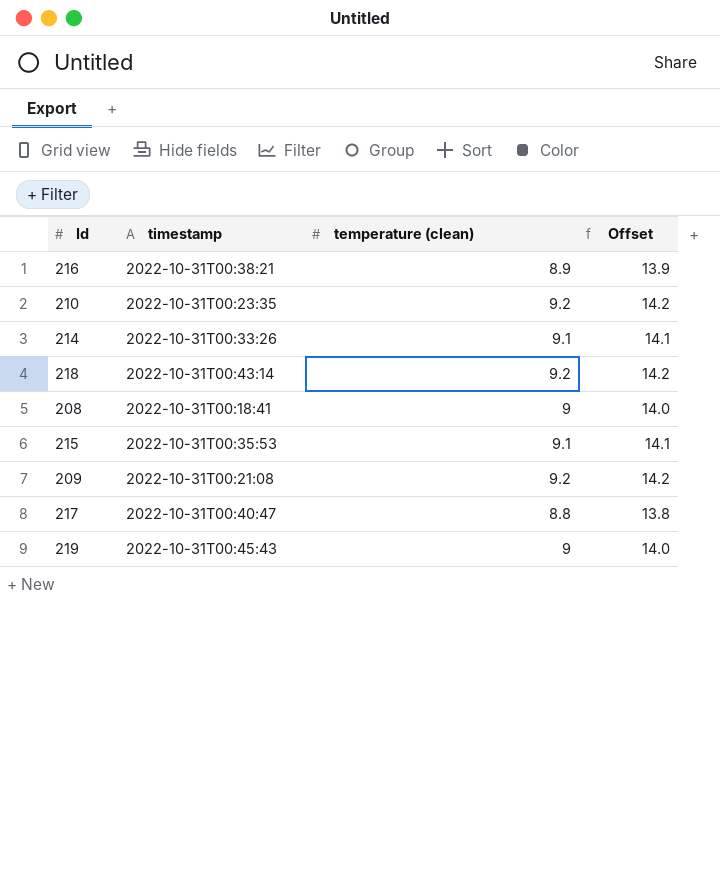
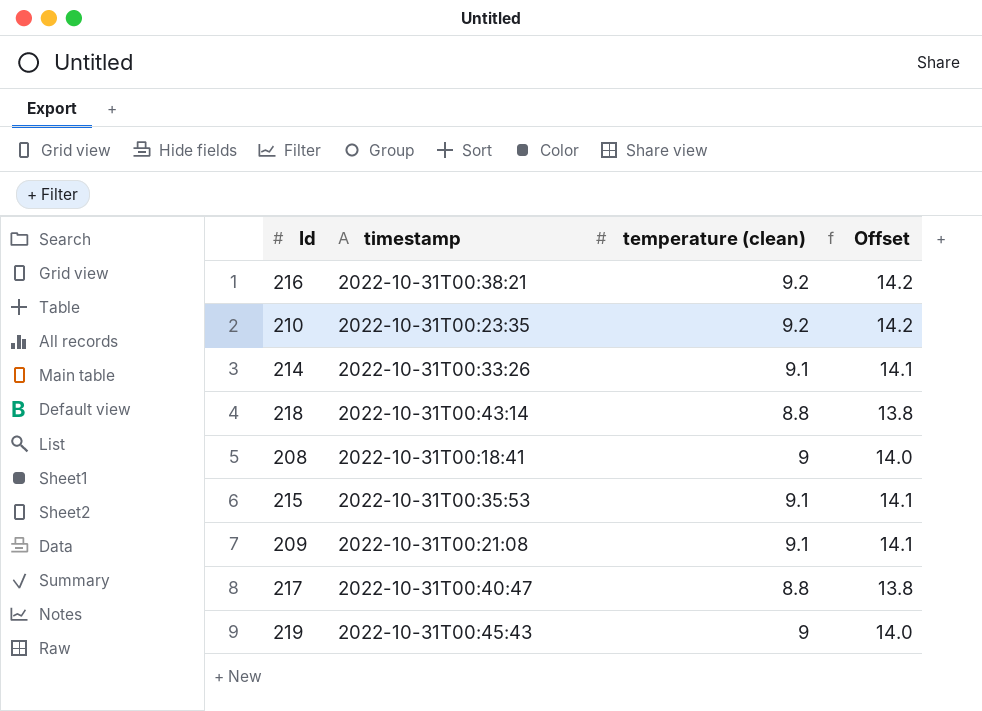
216 | temperature (clean): 8.9 -> 9.2
216 | Offset: 13.9 -> 14.2
218 | temperature (clean): 9.2 -> 8.8
218 | Offset: 14.2 -> 13.8
209 | temperature (clean): 9.2 -> 9.1
209 | Offset: 14.2 -> 14.1

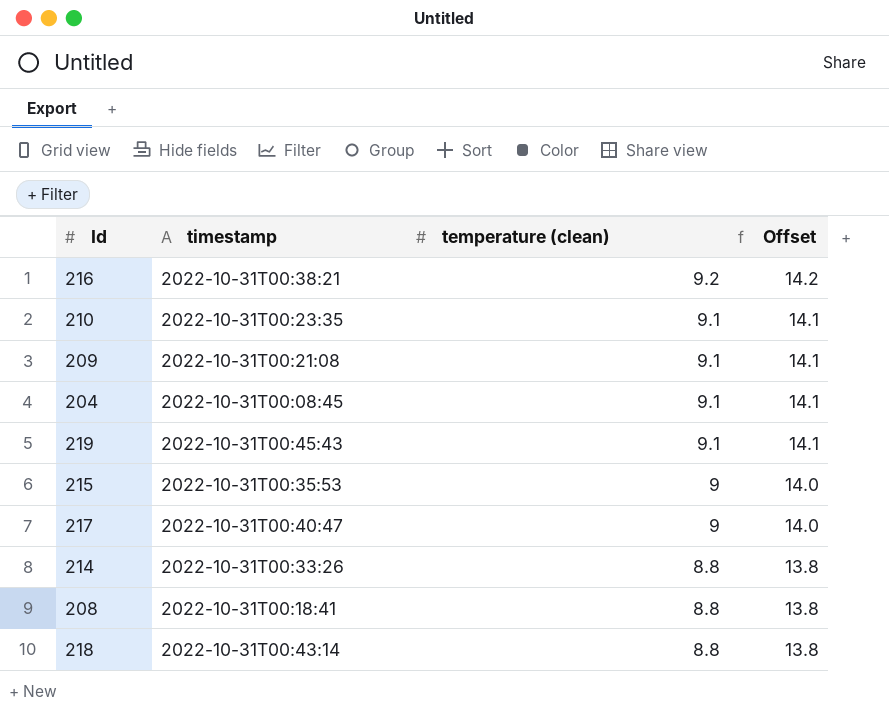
row order: none -> temperature (clean) descending
210 | temperature (clean): 9.2 -> 9.1
210 | Offset: 14.2 -> 14.1
row 204: none -> 2022-10-31T00:08:45 | 9.1 | 14.1
219 | temperature (clean): 9 -> 9.1
219 | Offset: 14.0 -> 14.1
215 | temperature (clean): 9.1 -> 9
215 | Offset: 14.1 -> 14.0
217 | temperature (clean): 8.8 -> 9
217 | Offset: 13.8 -> 14.0
214 | temperature (clean): 9.1 -> 8.8
214 | Offset: 14.1 -> 13.8
208 | temperature (clean): 9 -> 8.8
208 | Offset: 14.0 -> 13.8

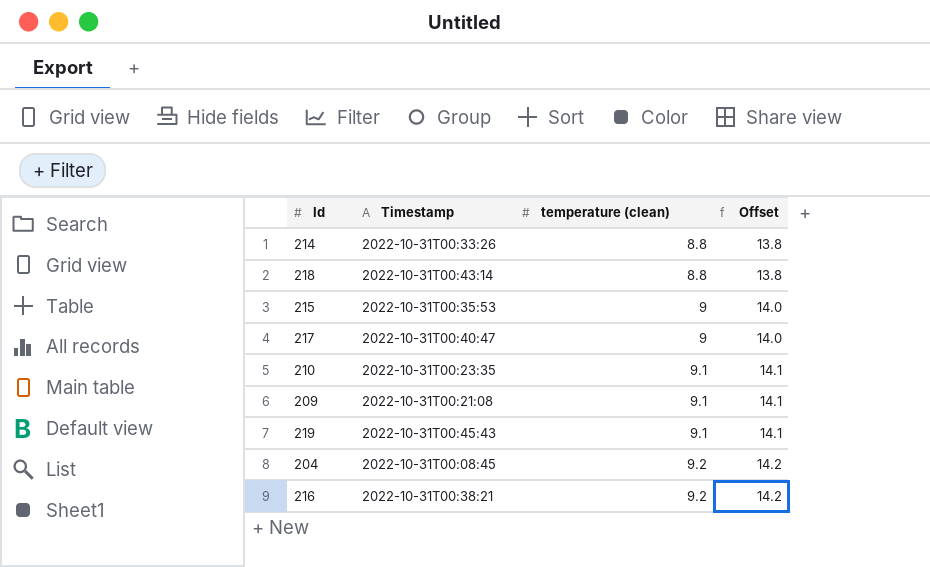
row order: temperature (clean) descending -> temperature (clean) ascending
column name: timestamp -> Timestamp
row 208: 2022-10-31T00:18:41 | 8.8 | 13.8 -> none
204 | temperature (clean): 9.1 -> 9.2
204 | Offset: 14.1 -> 14.2

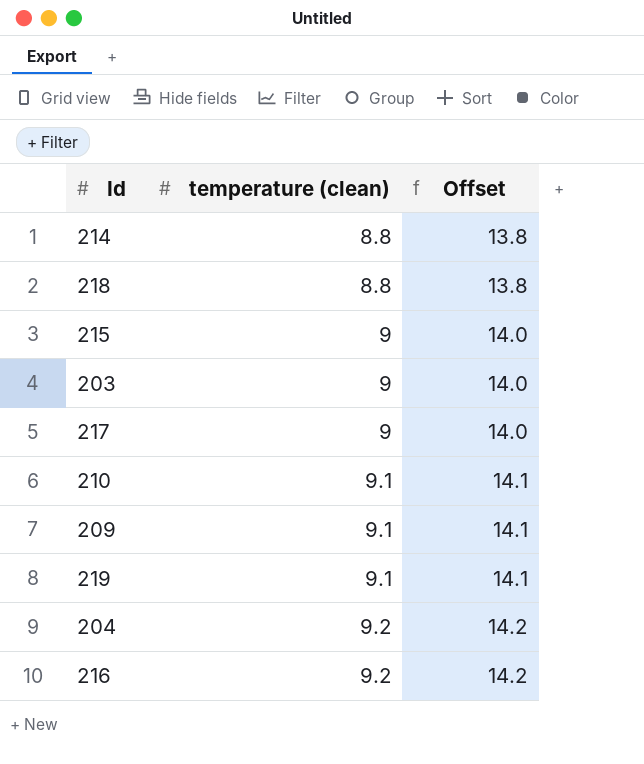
column Timestamp | position: 2 -> none
row 203: none -> 9 | 14.0

